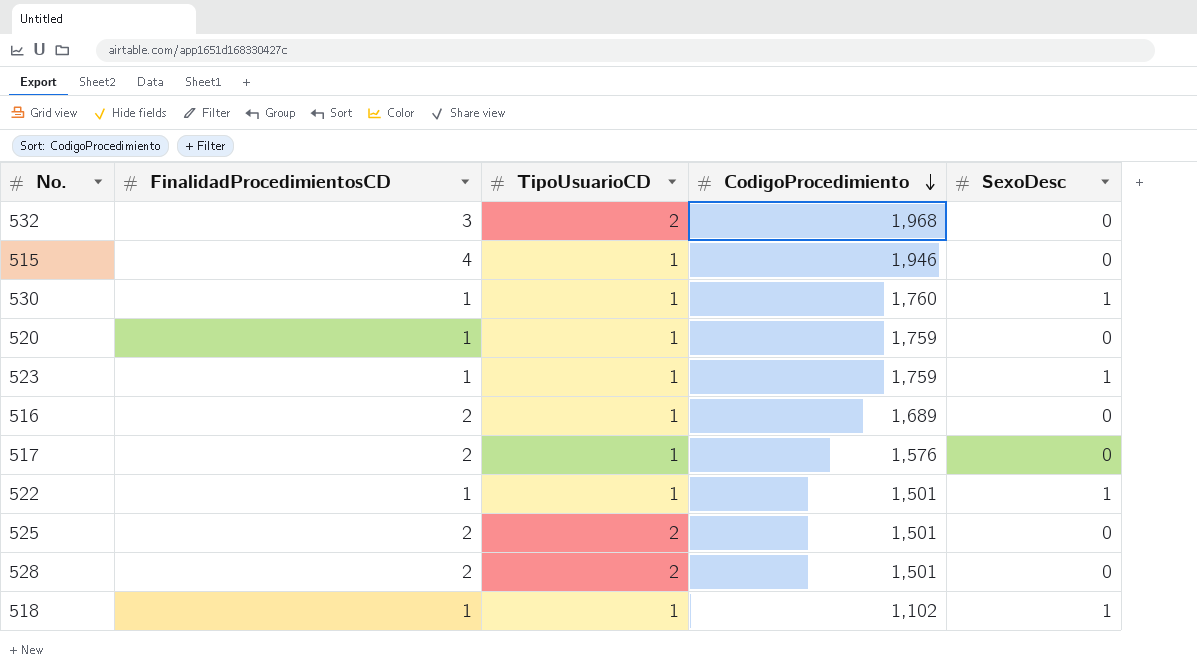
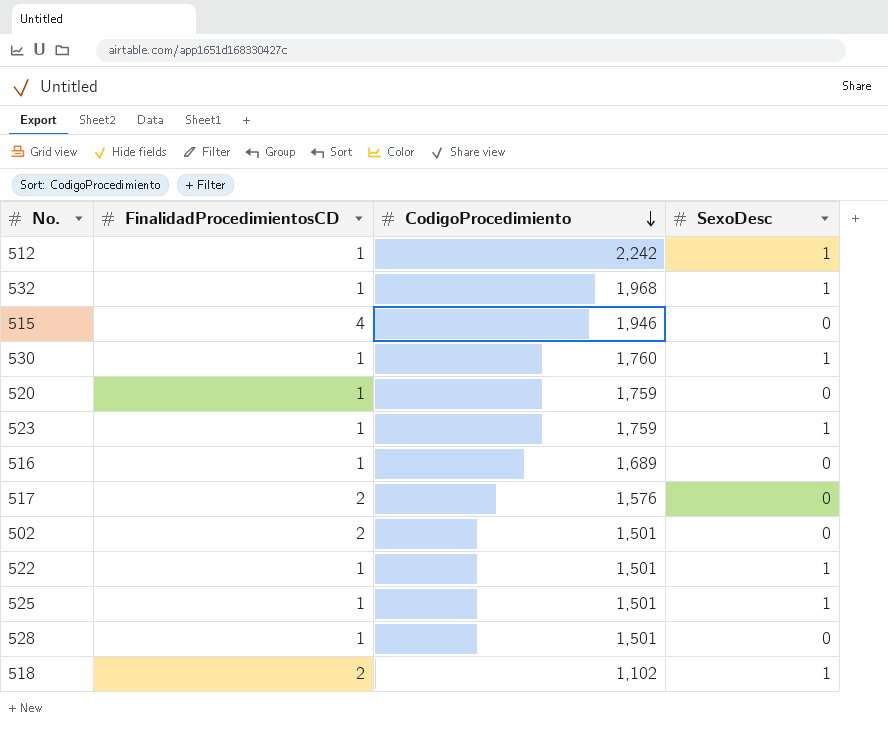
column TipoUsuarioCD | position: 3 -> none
row 512: none -> 1 | 2,242 | 1
532 | FinalidadProcedimientosCD: 3 -> 1
532 | SexoDesc: 0 -> 1
516 | FinalidadProcedimientosCD: 2 -> 1
row 502: none -> 2 | 1,501 | 0
525 | FinalidadProcedimientosCD: 2 -> 1
525 | SexoDesc: 0 -> 1
528 | FinalidadProcedimientosCD: 2 -> 1
518 | FinalidadProcedimientosCD: 1 -> 2

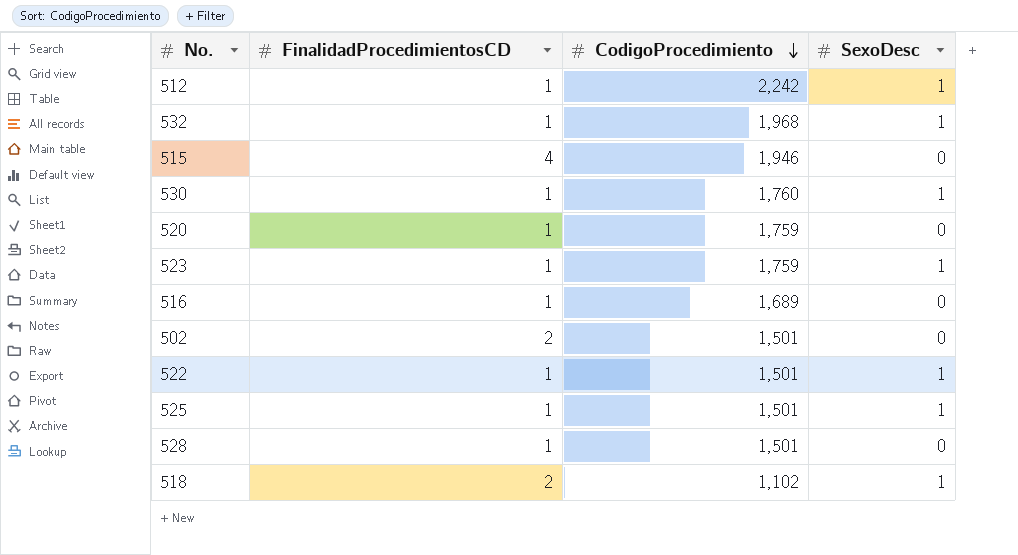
row 517: 2 | 1,576 | 0 -> none

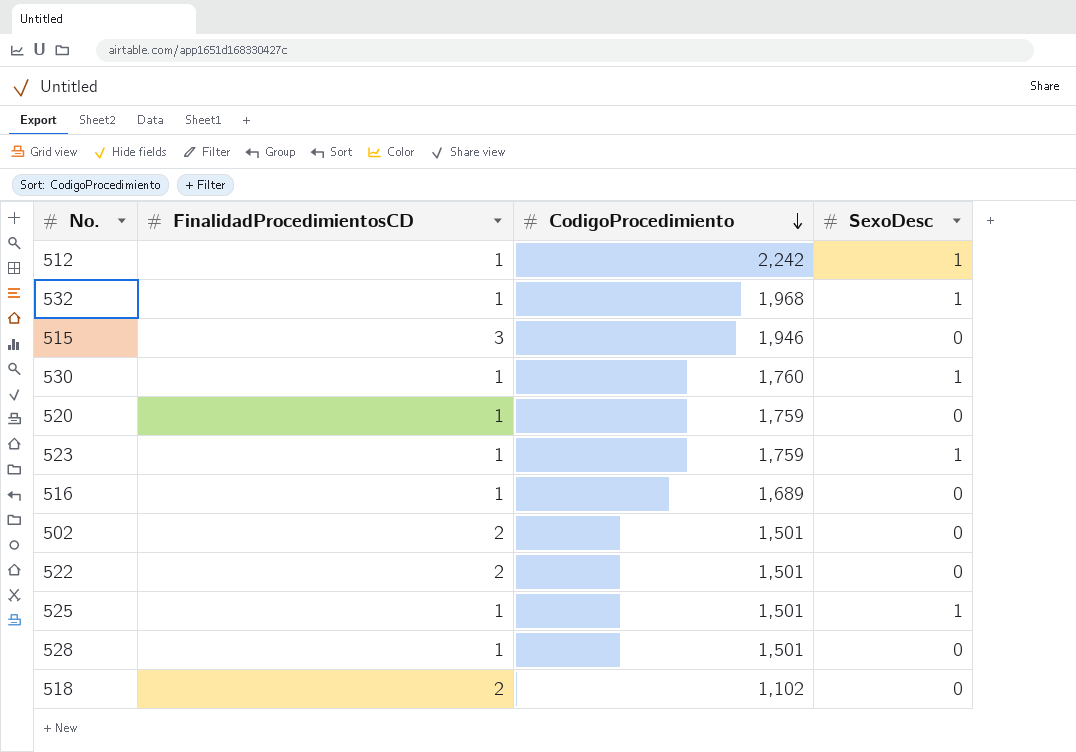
515 | FinalidadProcedimientosCD: 4 -> 3
522 | FinalidadProcedimientosCD: 1 -> 2
522 | SexoDesc: 1 -> 0
518 | SexoDesc: 1 -> 0

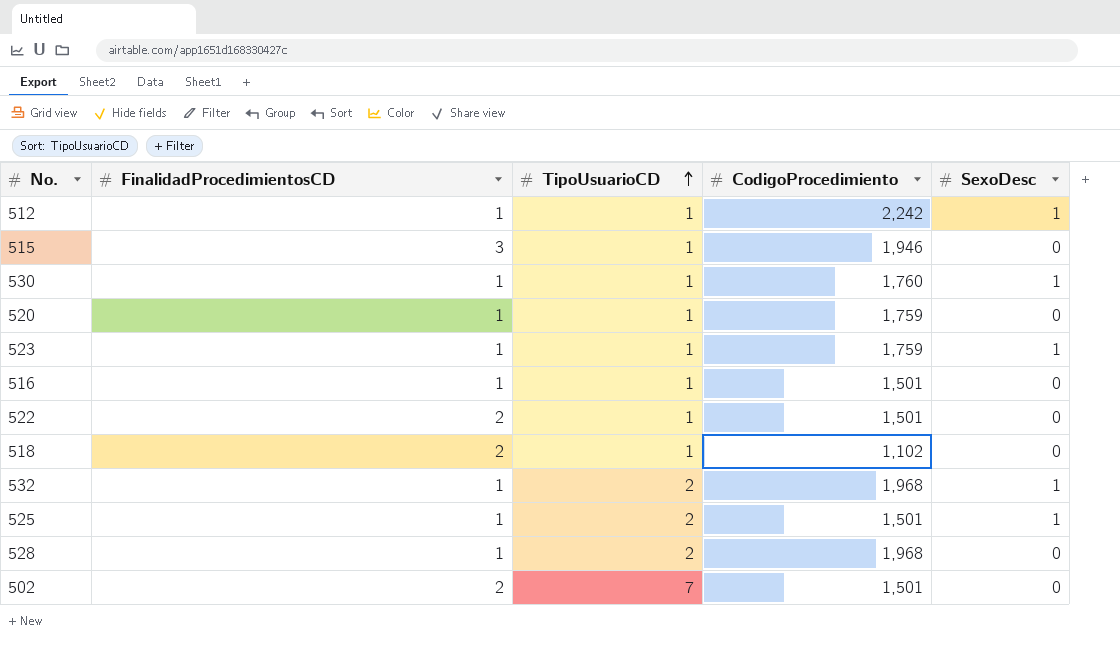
row order: CodigoProcedimiento descending -> TipoUsuarioCD ascending
column TipoUsuarioCD | position: none -> 3
516 | CodigoProcedimiento: 1,689 -> 1,501
528 | CodigoProcedimiento: 1,501 -> 1,968

